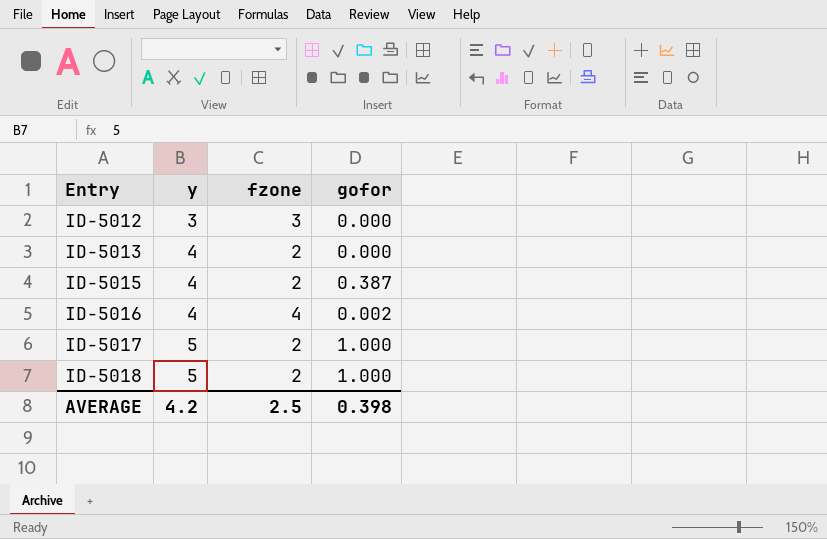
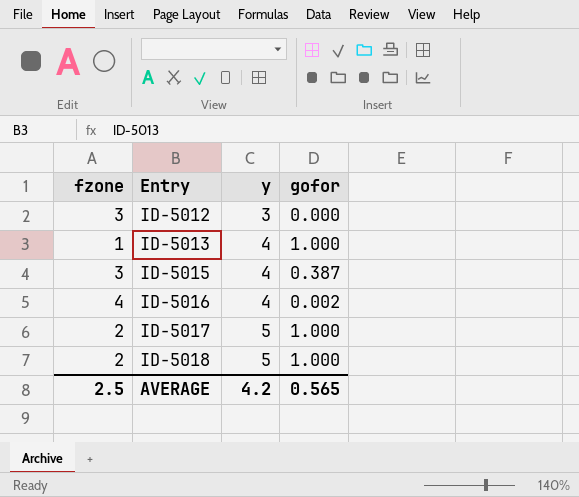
column fzone | position: 3 -> 1
ID-5013 | fzone: 2 -> 1
ID-5013 | gofor: 0.000 -> 1.000
ID-5015 | fzone: 2 -> 3
AVERAGE | gofor: 0.398 -> 0.565

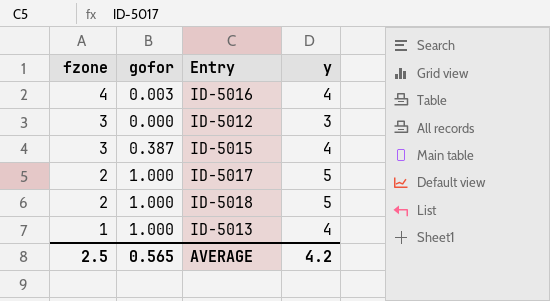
row order: Entry ascending -> fzone descending
column gofor | position: 4 -> 2
ID-5016 | gofor: 0.002 -> 0.003

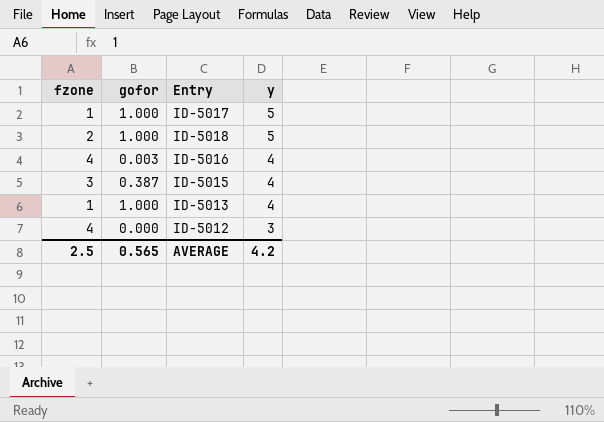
row order: fzone descending -> y descending
ID-5017 | fzone: 2 -> 1
ID-5012 | fzone: 3 -> 4

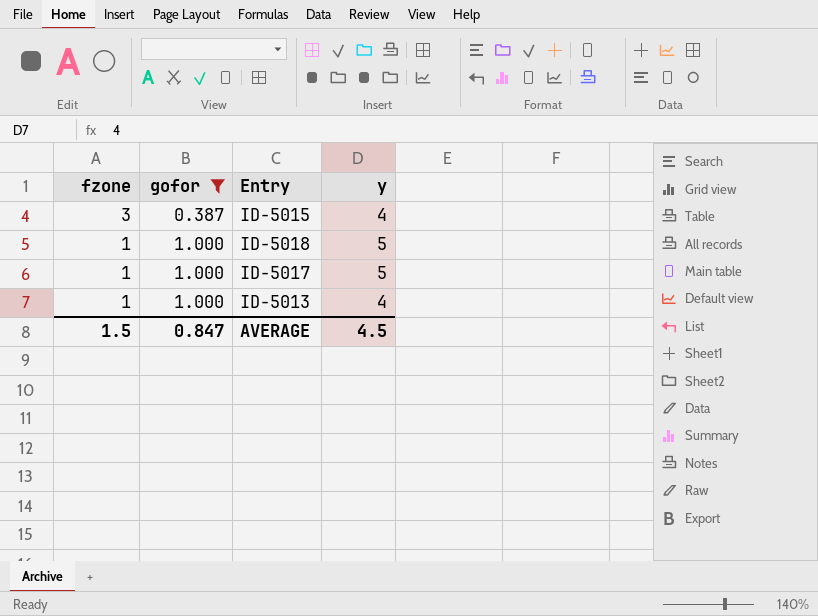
filter: none -> gofor >= 0.387
row order: y descending -> fzone descending
ID-5018 | fzone: 2 -> 1
AVERAGE | fzone: 2.5 -> 1.5
AVERAGE | gofor: 0.565 -> 0.847
AVERAGE | y: 4.2 -> 4.5

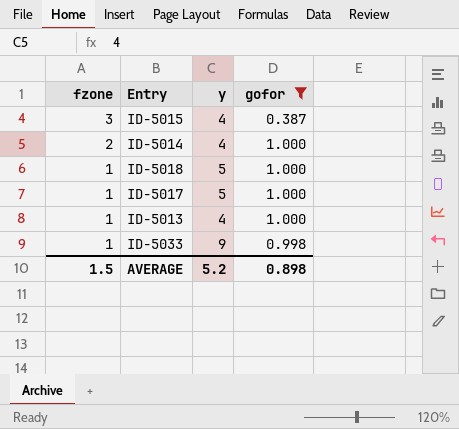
column gofor | position: 2 -> 4
row ID-5014: none -> 2 | 4 | 1.000
row ID-5033: none -> 1 | 9 | 0.998
AVERAGE | y: 4.5 -> 5.2
AVERAGE | gofor: 0.847 -> 0.898

